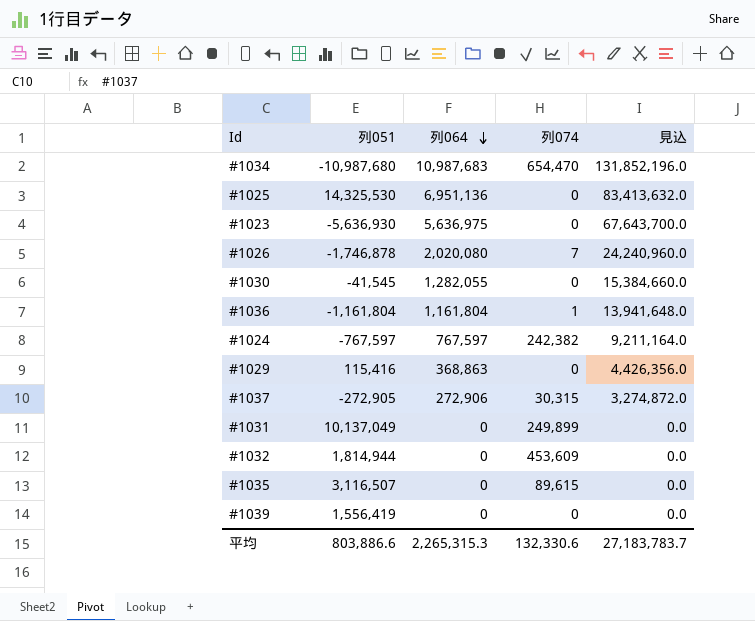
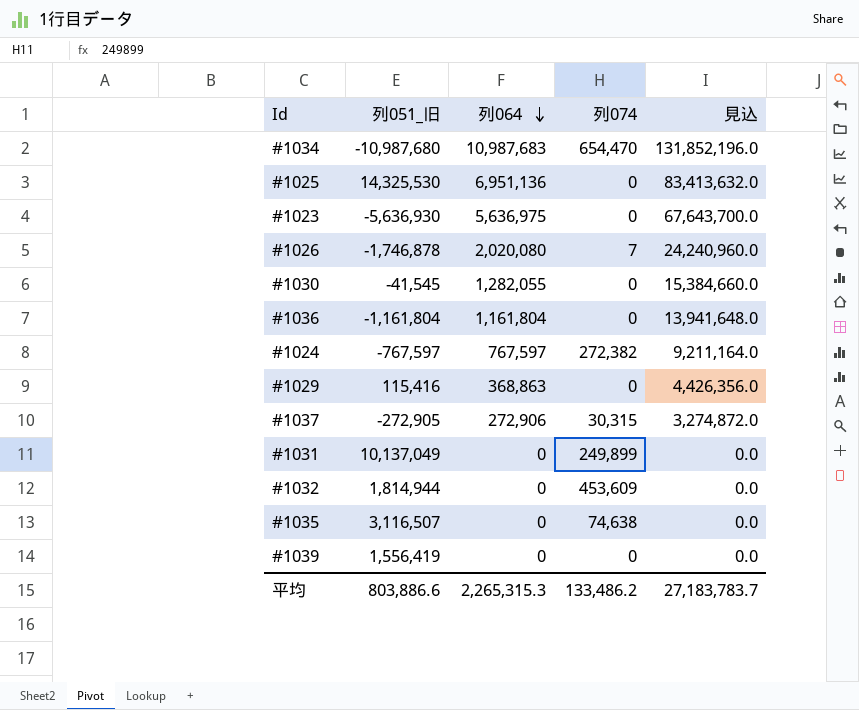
column name: 列051 -> 列051_旧
#1036 | 列074: 1 -> 0
#1024 | 列074: 242,382 -> 272,382
#1035 | 列074: 89,615 -> 74,638
平均 | 列074: 132,330.6 -> 133,486.2

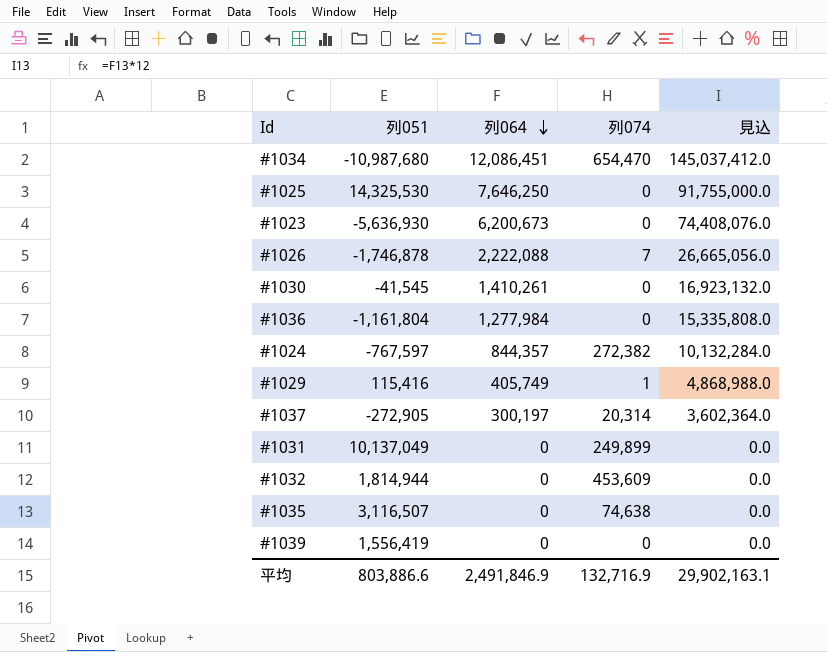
column name: 列051_旧 -> 列051
#1034 | 列064: 10,987,683 -> 12,086,451
#1034 | 見込: 131,852,196.0 -> 145,037,412.0
#1025 | 列064: 6,951,136 -> 7,646,250
#1025 | 見込: 83,413,632.0 -> 91,755,000.0
#1023 | 列064: 5,636,975 -> 6,200,673
#1023 | 見込: 67,643,700.0 -> 74,408,076.0
#1026 | 列064: 2,020,080 -> 2,222,088
#1026 | 見込: 24,240,960.0 -> 26,665,056.0
#1030 | 列064: 1,282,055 -> 1,410,261
#1030 | 見込: 15,384,660.0 -> 16,923,132.0
#1036 | 列064: 1,161,804 -> 1,277,984
#1036 | 見込: 13,941,648.0 -> 15,335,808.0
#1024 | 列064: 767,597 -> 844,357
#1024 | 見込: 9,211,164.0 -> 10,132,284.0
#1029 | 列064: 368,863 -> 405,749
#1029 | 列074: 0 -> 1
#1029 | 見込: 4,426,356.0 -> 4,868,988.0
#1037 | 列064: 272,906 -> 300,197
#1037 | 列074: 30,315 -> 20,314
#1037 | 見込: 3,274,872.0 -> 3,602,364.0
平均 | 列064: 2,265,315.3 -> 2,491,846.9
平均 | 列074: 133,486.2 -> 132,716.9
平均 | 見込: 27,183,783.7 -> 29,902,163.1

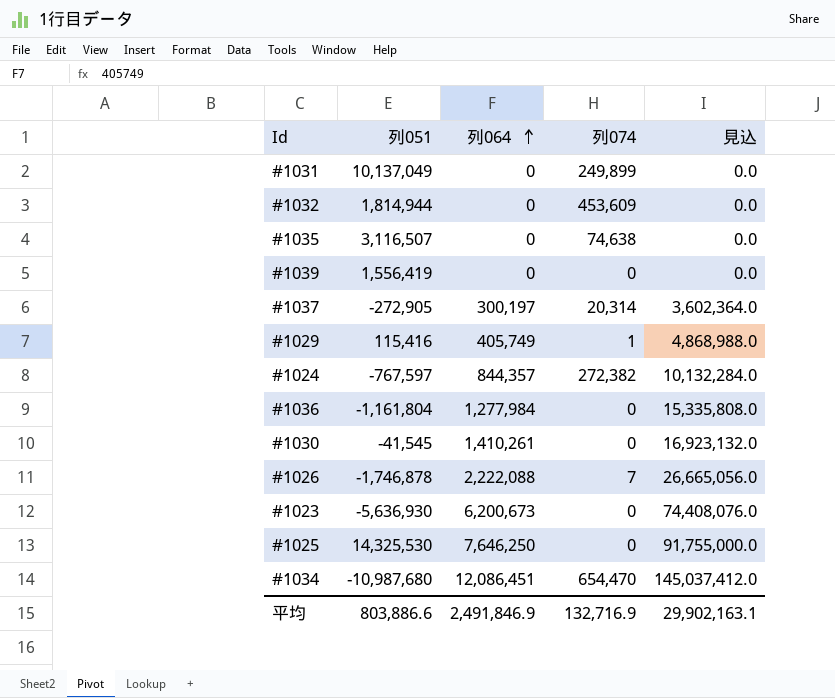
row order: 列064 descending -> 列064 ascending

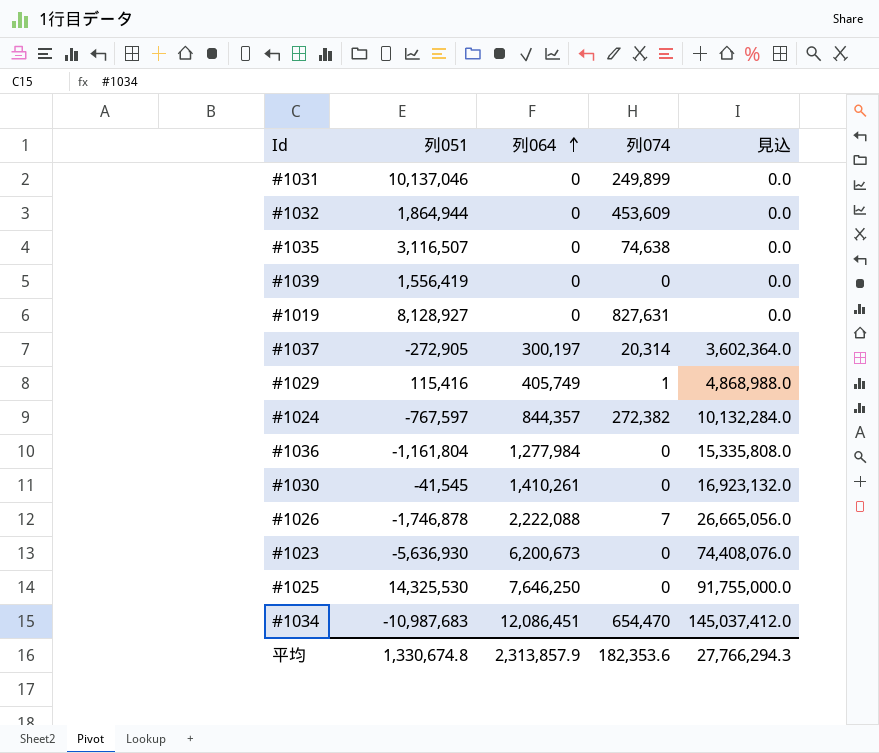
#1031 | 列051: 10,137,049 -> 10,137,046
#1032 | 列051: 1,814,944 -> 1,864,944
row #1019: none -> 8,128,927 | 0 | 827,631 | 0.0
#1034 | 列051: -10,987,680 -> -10,987,683
平均 | 列051: 803,886.6 -> 1,330,674.8
平均 | 列064: 2,491,846.9 -> 2,313,857.9
平均 | 列074: 132,716.9 -> 182,353.6
平均 | 見込: 29,902,163.1 -> 27,766,294.3

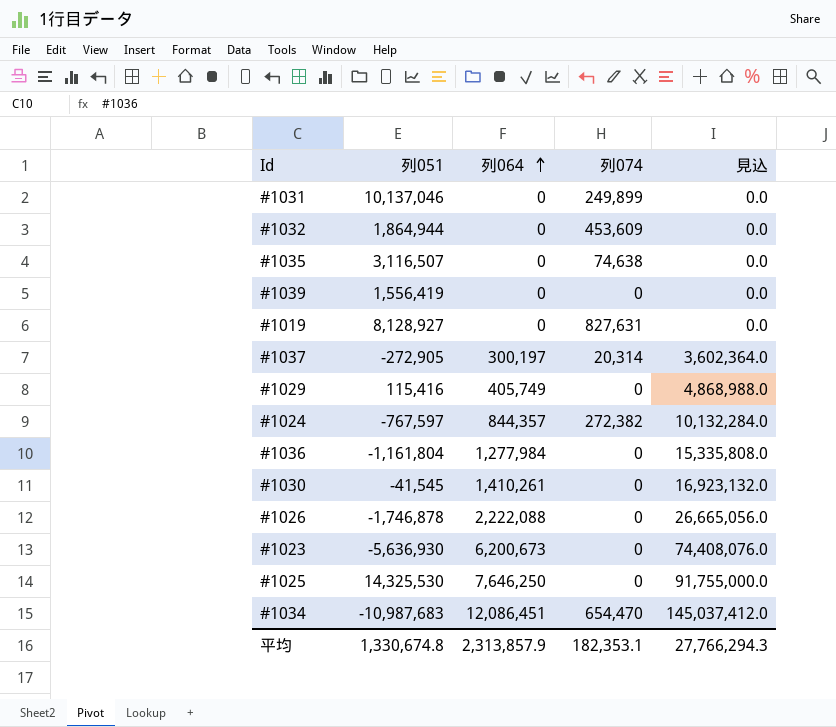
#1029 | 列074: 1 -> 0
#1026 | 列074: 7 -> 0
平均 | 列074: 182,353.6 -> 182,353.1

